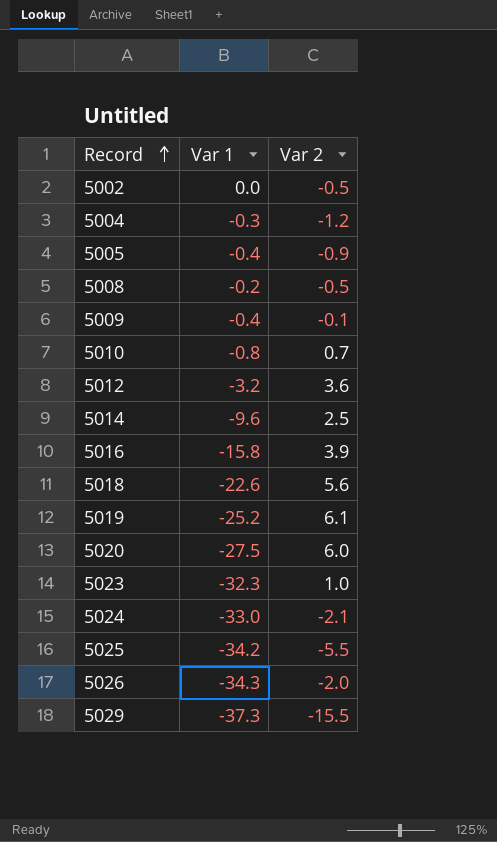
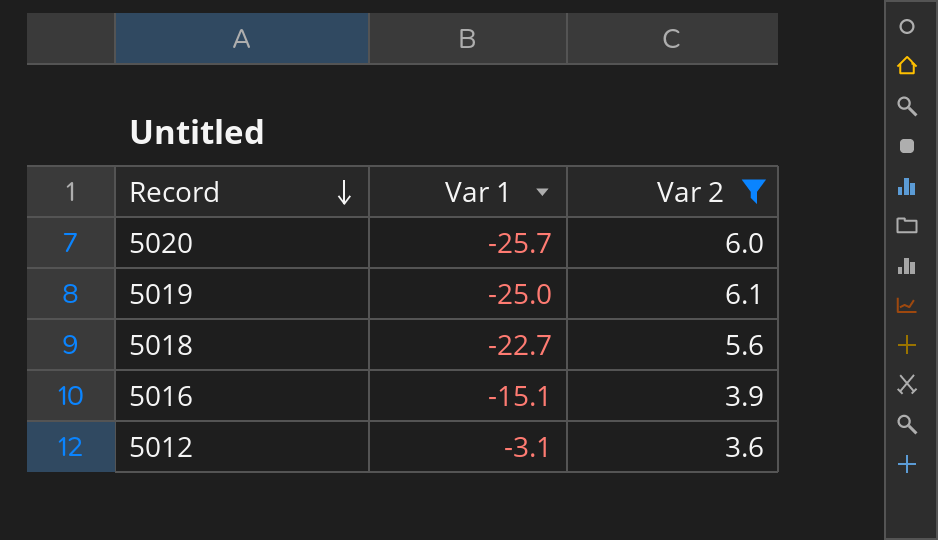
filter: none -> Var 2 >= 3.6
row order: Record ascending -> Record descending
5020 | Var 1: -27.5 -> -25.7
5019 | Var 1: -25.2 -> -25.0
5018 | Var 1: -22.6 -> -22.7
5016 | Var 1: -15.8 -> -15.1
5012 | Var 1: -3.2 -> -3.1

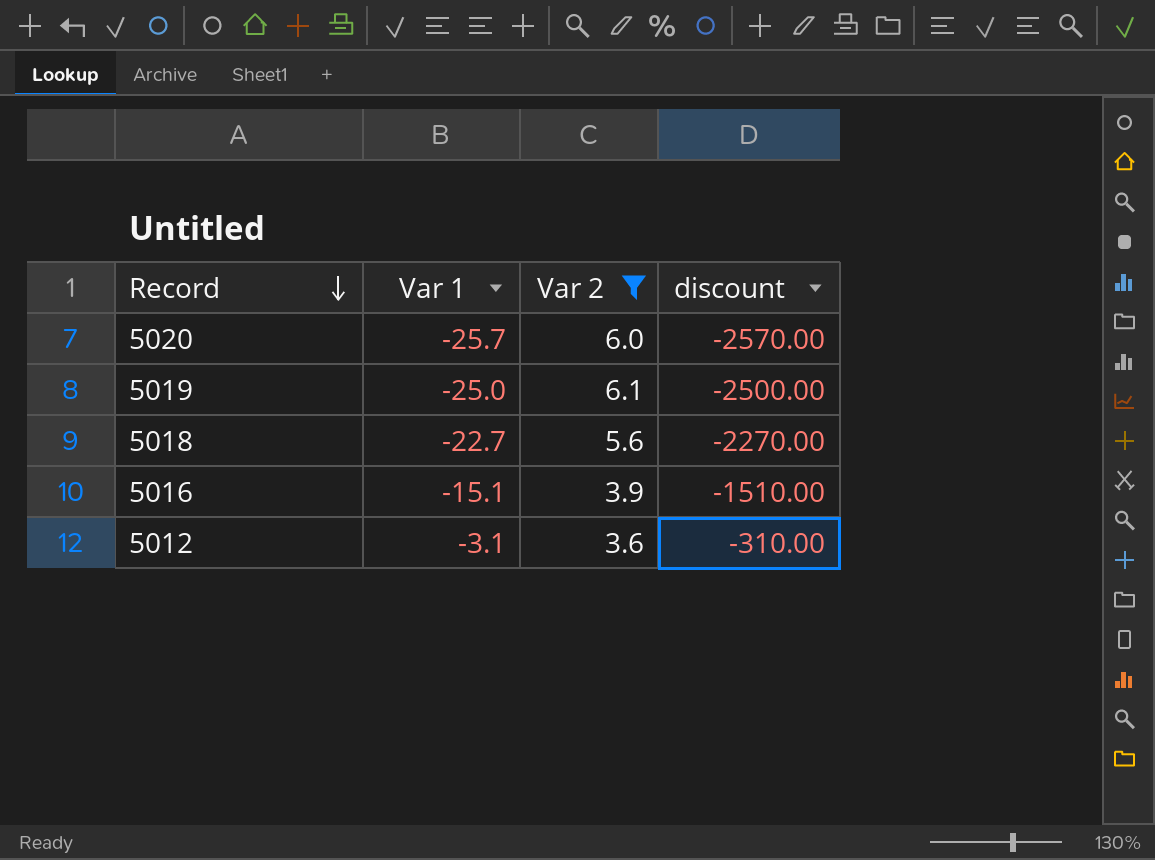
column discount | formula: none -> [Var 1] * 100

